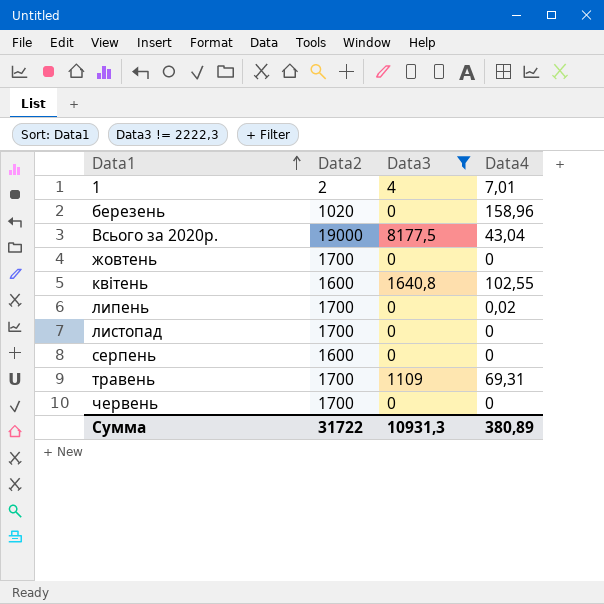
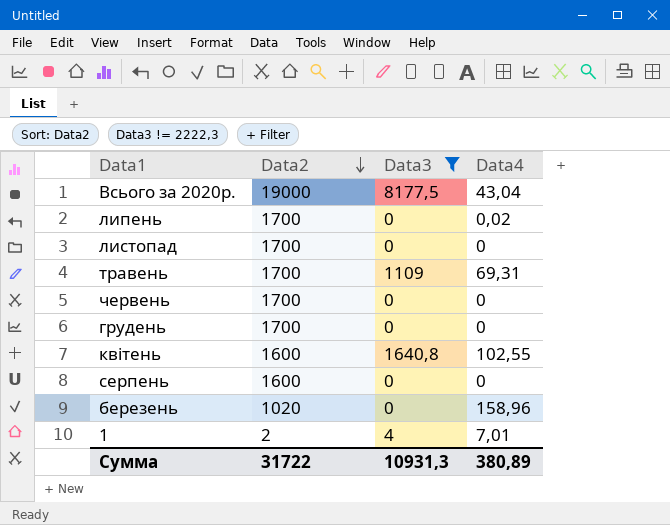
row order: Data1 ascending -> Data2 descending
row жовтень: 1700 | 0 | 0 -> none
row грудень: none -> 1700 | 0 | 0

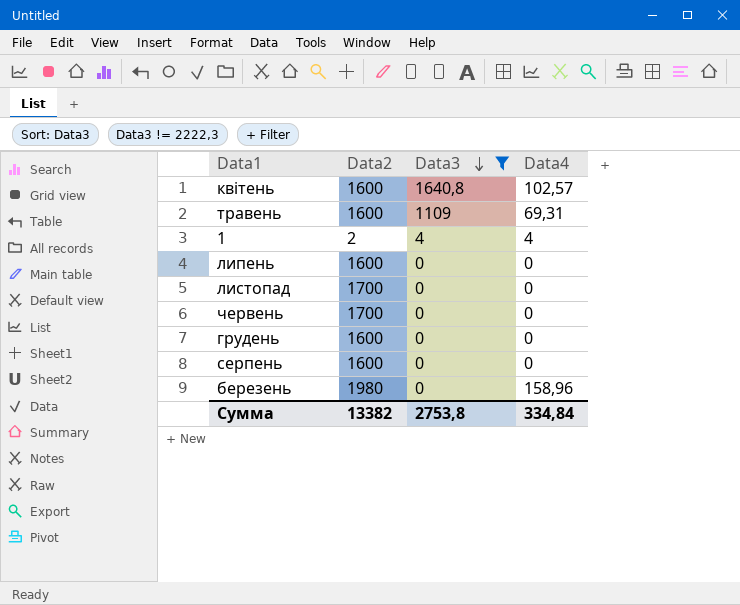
row order: Data2 descending -> Data3 descending
row Всього за 2020р.: 19000 | 8177,5 | 43,04 -> none
квітень | Data4: 102,55 -> 102,57
травень | Data2: 1700 -> 1600
1 | Data4: 7,01 -> 4
липень | Data2: 1700 -> 1600
липень | Data4: 0,02 -> 0
грудень | Data2: 1700 -> 1600
березень | Data2: 1020 -> 1980
Сумма | Data2: 31722 -> 13382
Сумма | Data3: 10931,3 -> 2753,8
Сумма | Data4: 380,89 -> 334,84

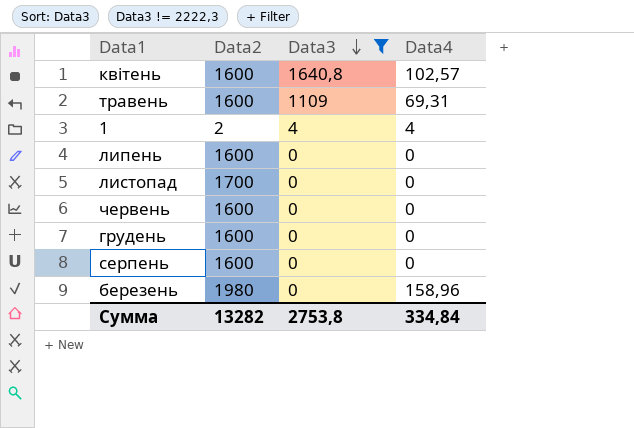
червень | Data2: 1700 -> 1600
Сумма | Data2: 13382 -> 13282

